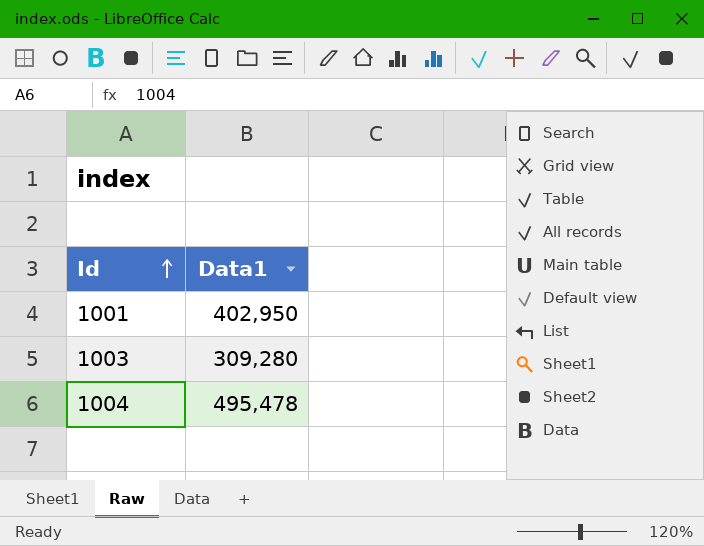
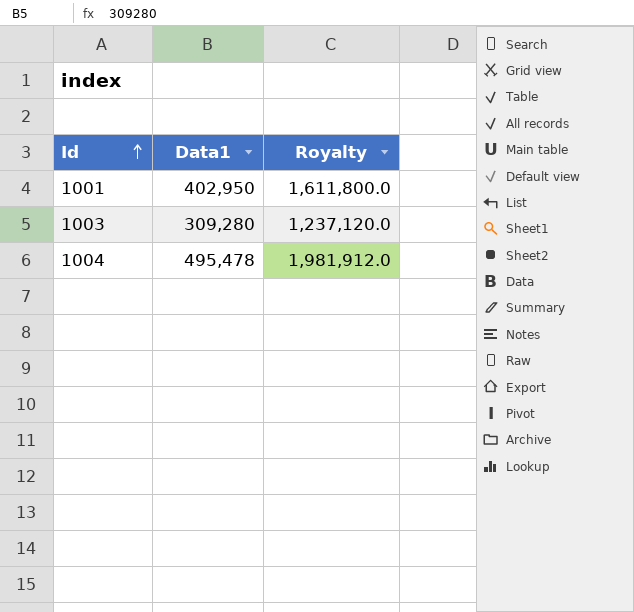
column Royalty | formula: none -> [Data1] * 4

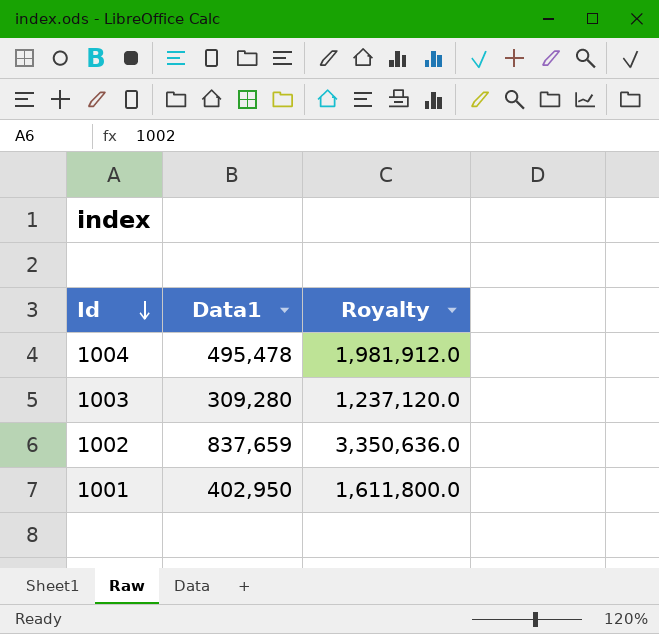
row order: Id ascending -> Id descending
row 1002: none -> 837,659 | 3,350,636.0

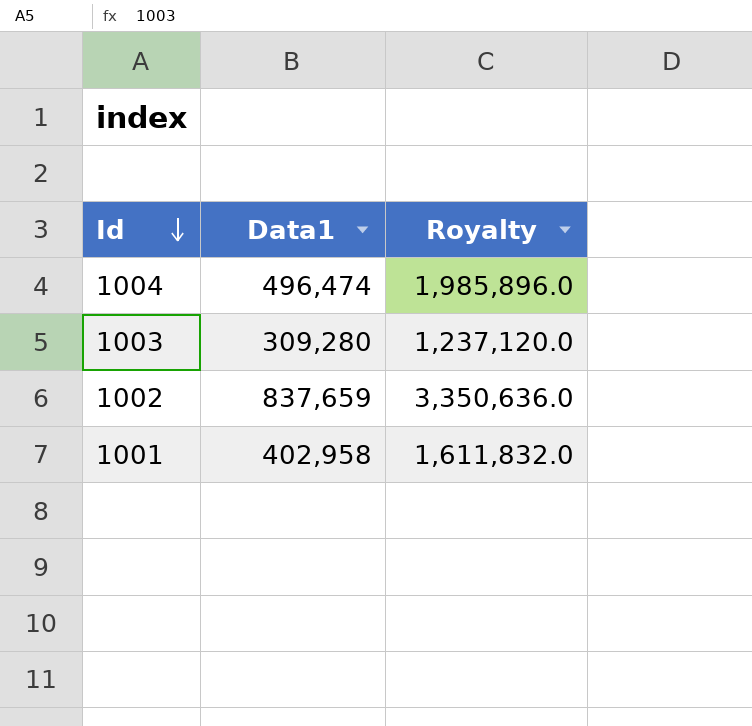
1004 | Data1: 495,478 -> 496,474
1004 | Royalty: 1,981,912.0 -> 1,985,896.0
1001 | Data1: 402,950 -> 402,958
1001 | Royalty: 1,611,800.0 -> 1,611,832.0

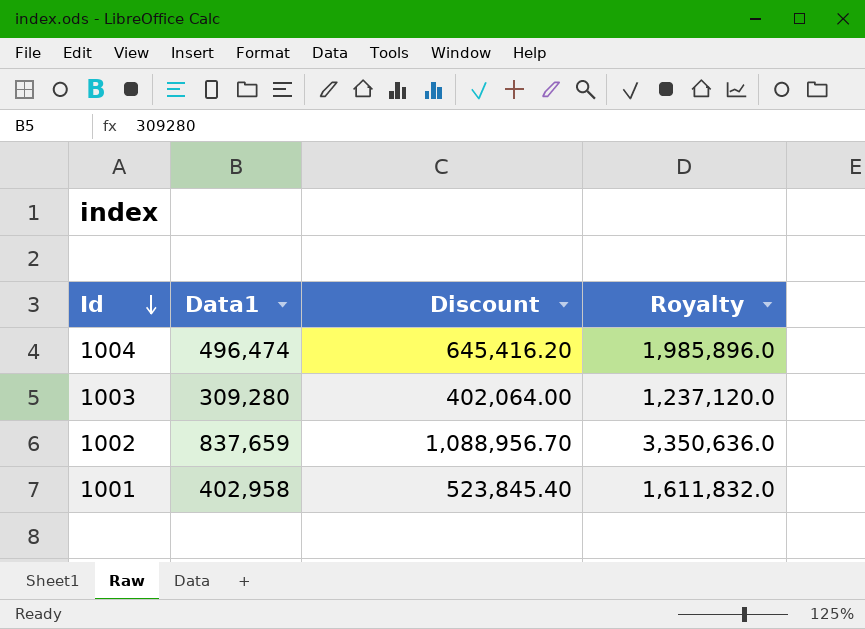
column Discount | formula: none -> [Data1] * 1.3

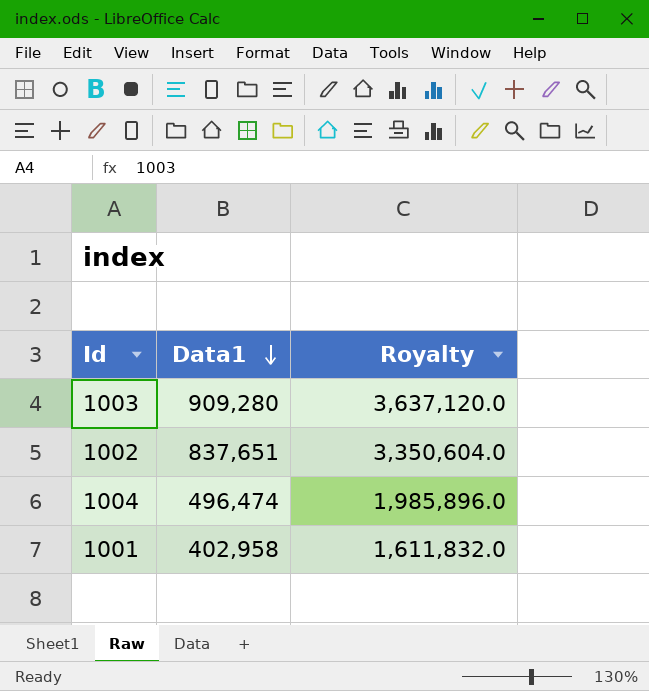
row order: Id descending -> Data1 descending
column Discount | formula: [Data1] * 1.3 -> none
1003 | Data1: 309,280 -> 909,280
1003 | Royalty: 1,237,120.0 -> 3,637,120.0
1002 | Data1: 837,659 -> 837,651
1002 | Royalty: 3,350,636.0 -> 3,350,604.0

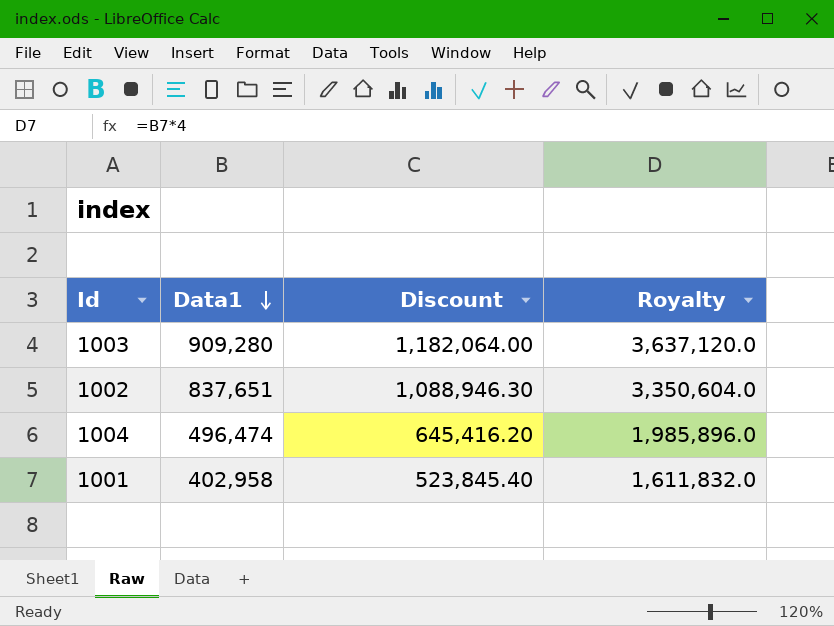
column Discount | formula: none -> [Data1] * 1.3

